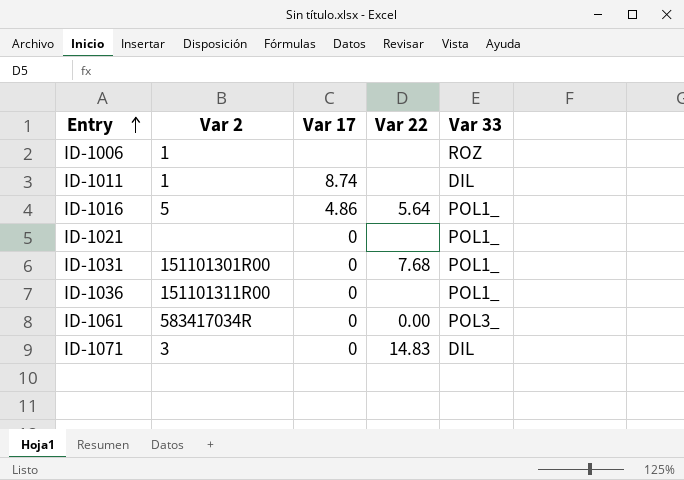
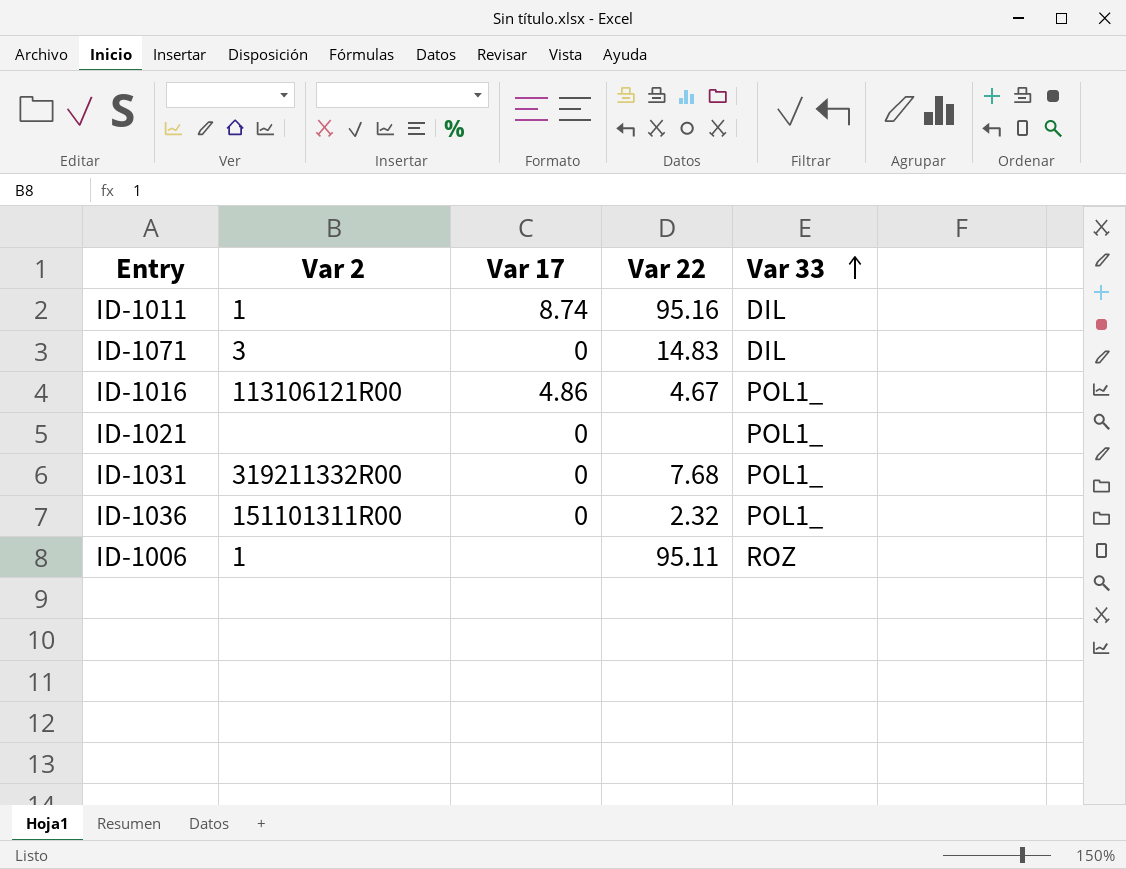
row order: Entry ascending -> Var 33 ascending
row ID-1061: 583417034R | 0 | 0.00 | POL3_ -> none
ID-1011 | Var 22: none -> 95.16
ID-1016 | Var 2: 5 -> 113106121R00
ID-1016 | Var 22: 5.64 -> 4.67
ID-1031 | Var 2: 151101301R00 -> 319211332R00
ID-1036 | Var 22: none -> 2.32
ID-1006 | Var 22: none -> 95.11

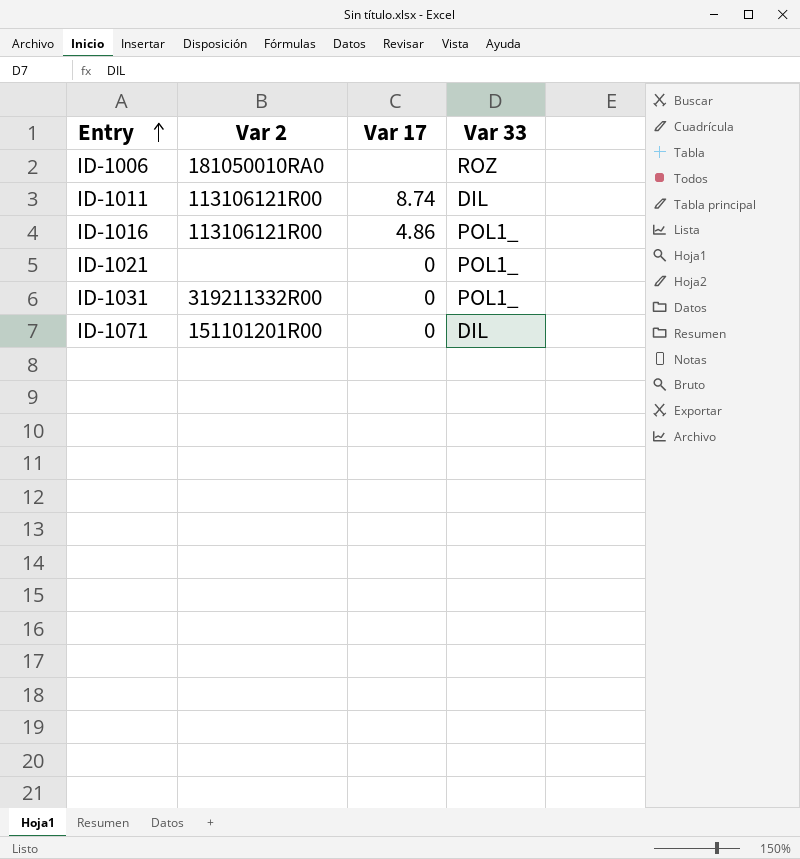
row order: Var 33 ascending -> Entry ascending
column Var 22 | position: 4 -> none
row ID-1036: 151101311R00 | 0 | 2.32 | POL1_ -> none
ID-1006 | Var 2: 1 -> 181050010RA0
ID-1011 | Var 2: 1 -> 113106121R00
ID-1071 | Var 2: 3 -> 151101201R00

